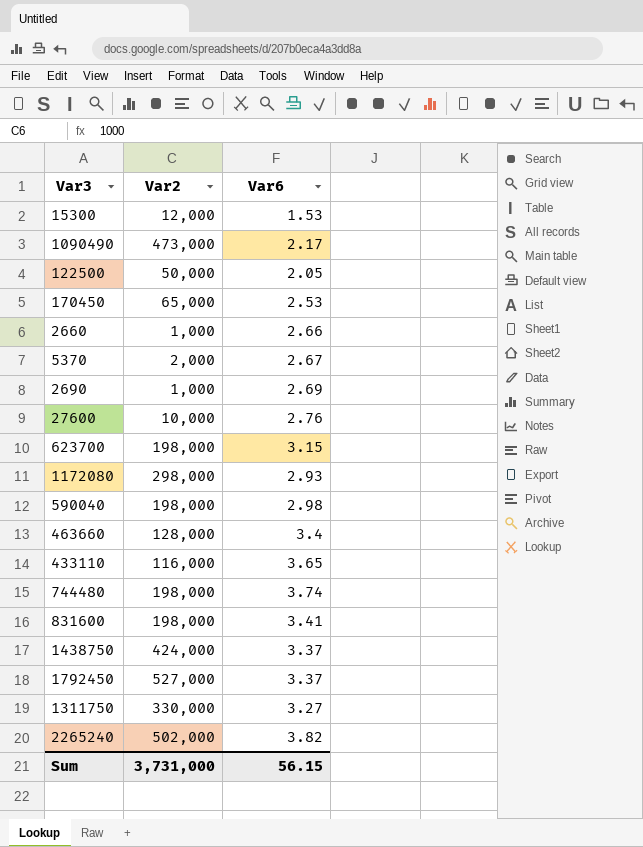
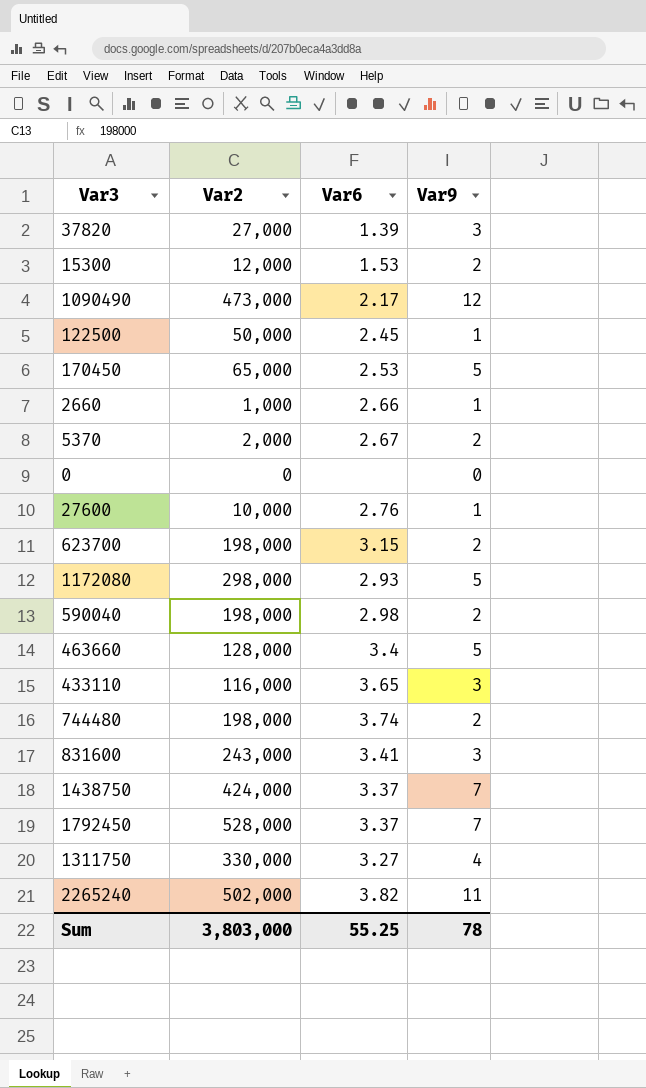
column Var9 | position: none -> 4
row 2690: 1,000 | 2.69 -> none
row 37820: none -> 27,000 | 1.39 | 3
122500 | Var6: 2.05 -> 2.45
row 0: none -> 0 | none | 0
831600 | Var2: 198,000 -> 243,000
1792450 | Var2: 527,000 -> 528,000
Sum | Var2: 3,731,000 -> 3,803,000
Sum | Var6: 56.15 -> 55.25

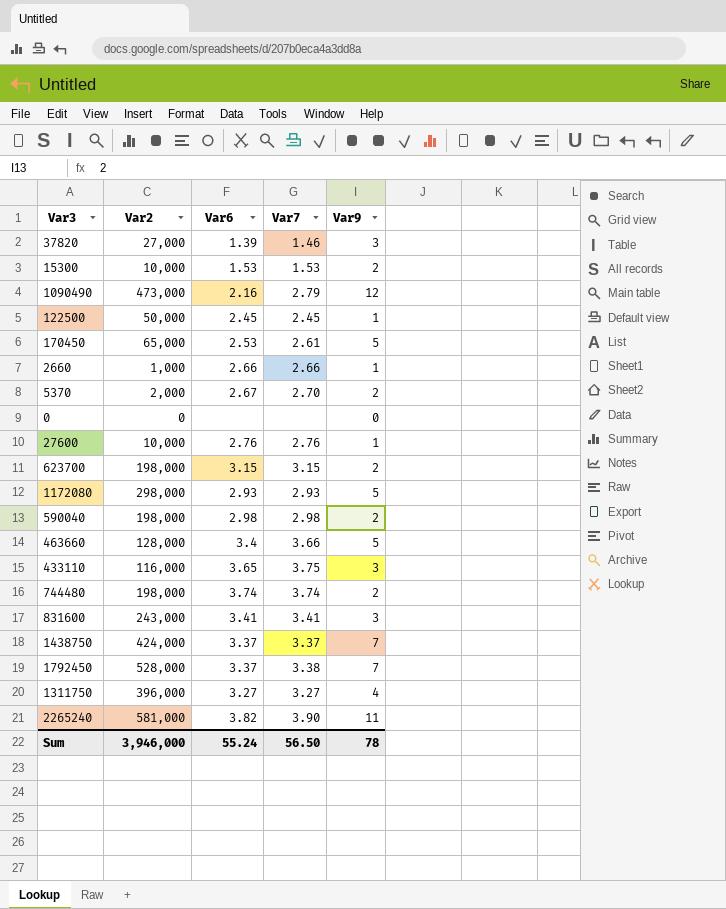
column Var7 | position: none -> 4
15300 | Var2: 12,000 -> 10,000
1090490 | Var6: 2.17 -> 2.16
1311750 | Var2: 330,000 -> 396,000
2265240 | Var2: 502,000 -> 581,000
Sum | Var2: 3,803,000 -> 3,946,000
Sum | Var6: 55.25 -> 55.24

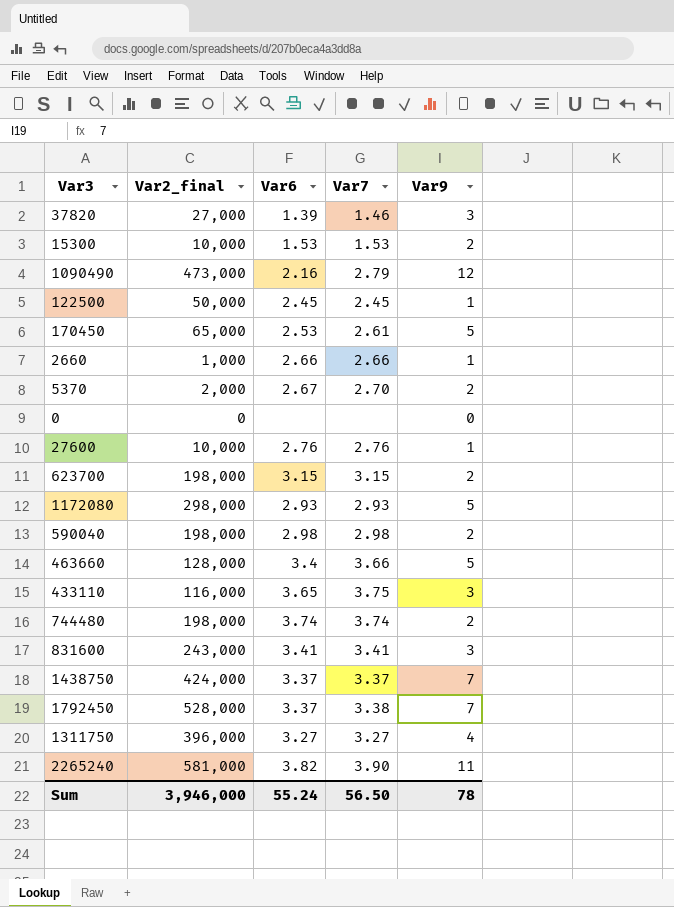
column name: Var2 -> Var2_final

